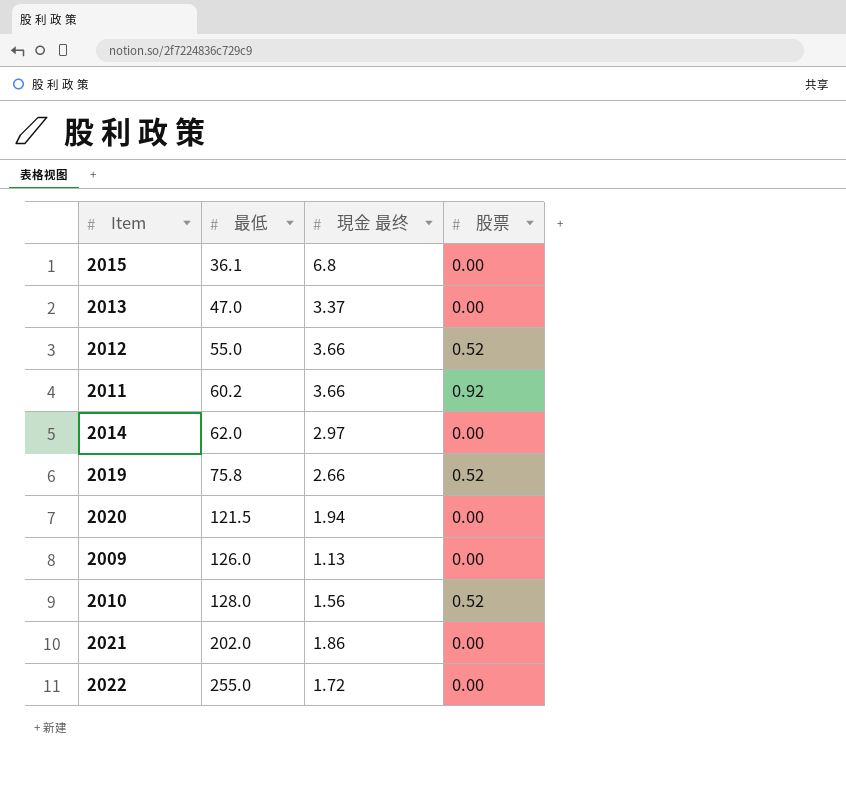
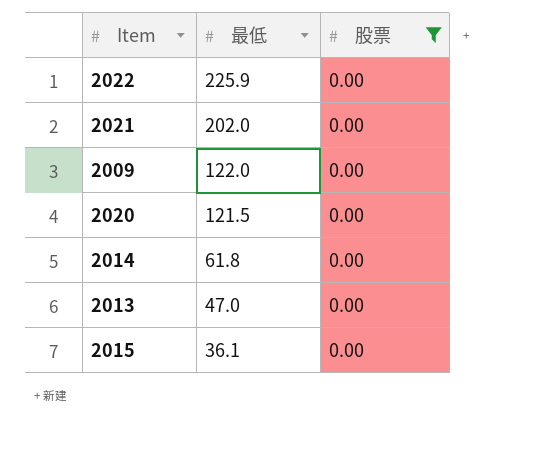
filter: none -> 股票 = 0.00
row order: 最低 ascending -> 最低 descending
column 現金 最终 | position: 3 -> none
2022 | 最低: 255.0 -> 225.9
2009 | 最低: 126.0 -> 122.0
2014 | 最低: 62.0 -> 61.8

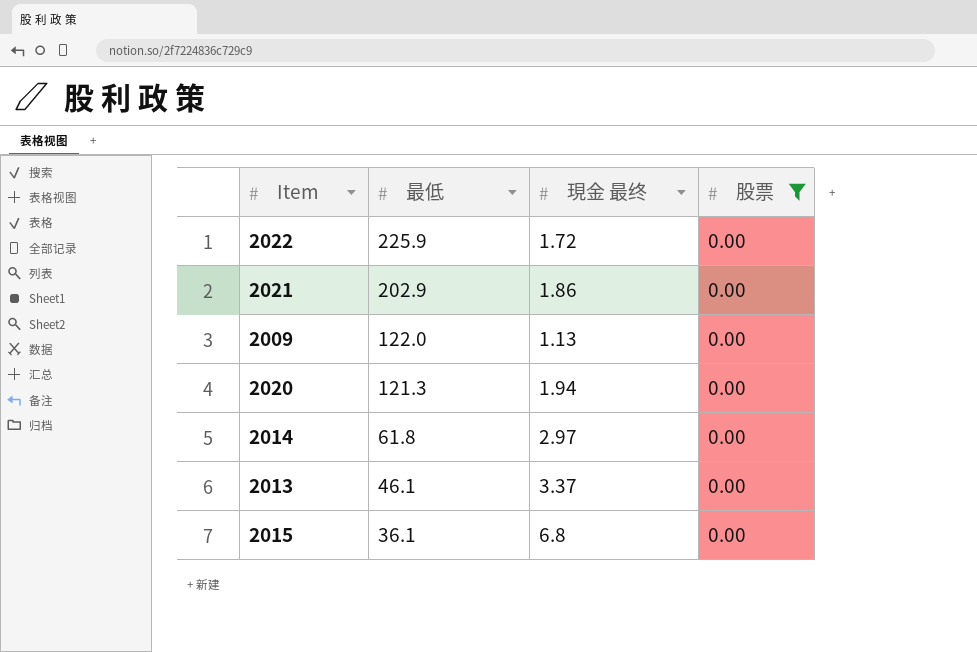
column 現金 最终 | position: none -> 3
2021 | 最低: 202.0 -> 202.9
2020 | 最低: 121.5 -> 121.3
2013 | 最低: 47.0 -> 46.1

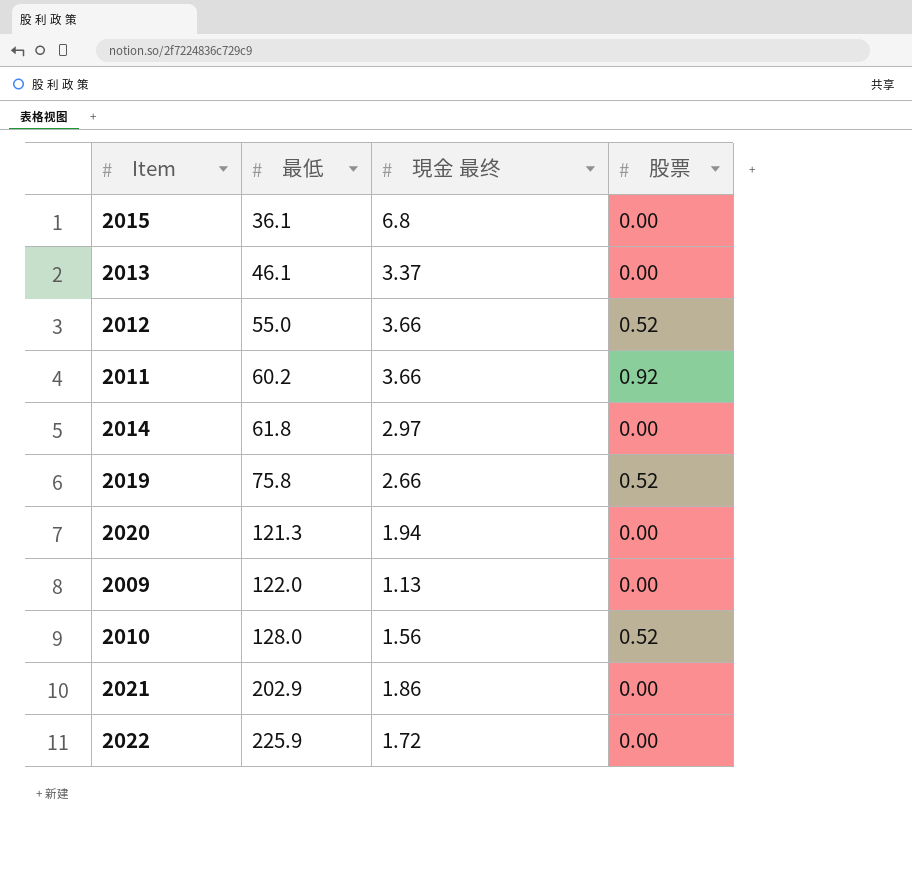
filter: 股票 = 0.00 -> none
row order: 最低 descending -> 最低 ascending

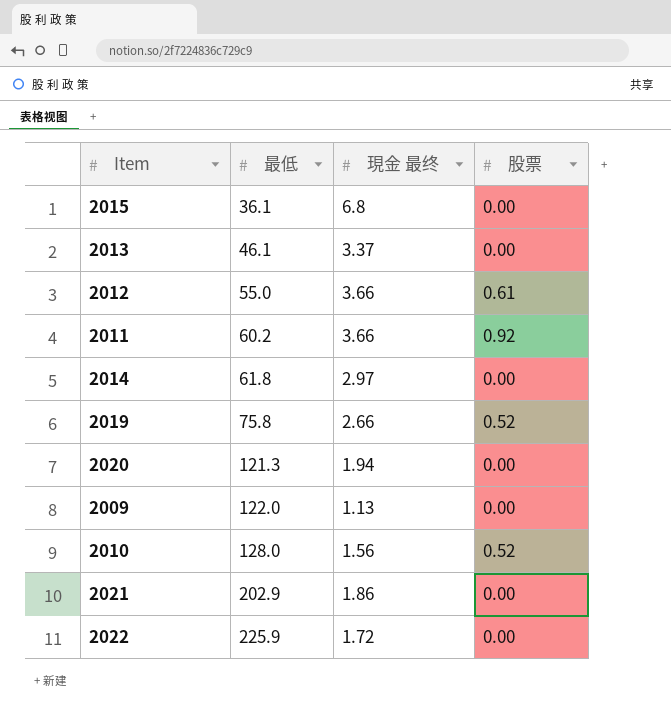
2012 | 股票: 0.52 -> 0.61

